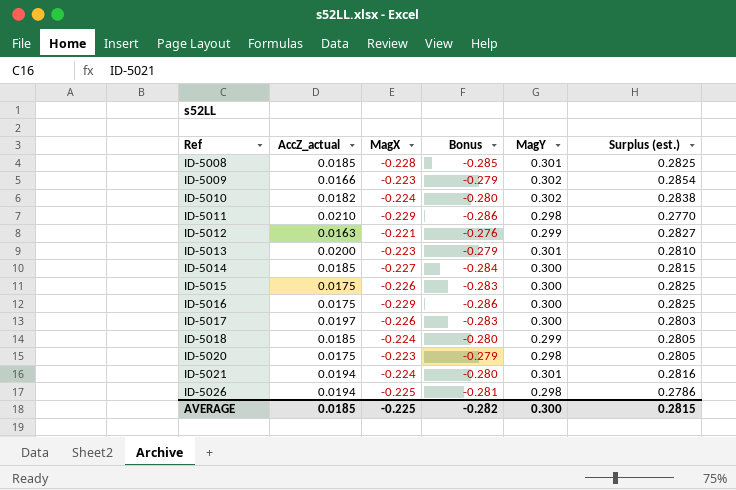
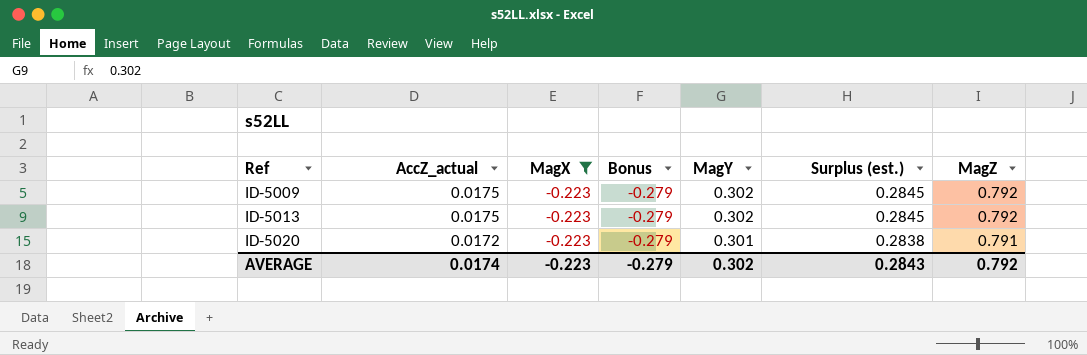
filter: none -> MagX = -0.223
column MagZ | position: none -> 7
ID-5009 | AccZ_actual: 0.0166 -> 0.0175
ID-5009 | Surplus (est.): 0.2854 -> 0.2845
ID-5013 | AccZ_actual: 0.0200 -> 0.0175
ID-5013 | MagY: 0.301 -> 0.302
ID-5013 | Surplus (est.): 0.2810 -> 0.2845
ID-5020 | AccZ_actual: 0.0175 -> 0.0172
ID-5020 | MagY: 0.298 -> 0.301
ID-5020 | Surplus (est.): 0.2805 -> 0.2838
AVERAGE | AccZ_actual: 0.0185 -> 0.0174
AVERAGE | MagX: -0.225 -> -0.223
AVERAGE | Bonus: -0.282 -> -0.279
AVERAGE | MagY: 0.300 -> 0.302
AVERAGE | Surplus (est.): 0.2815 -> 0.2843

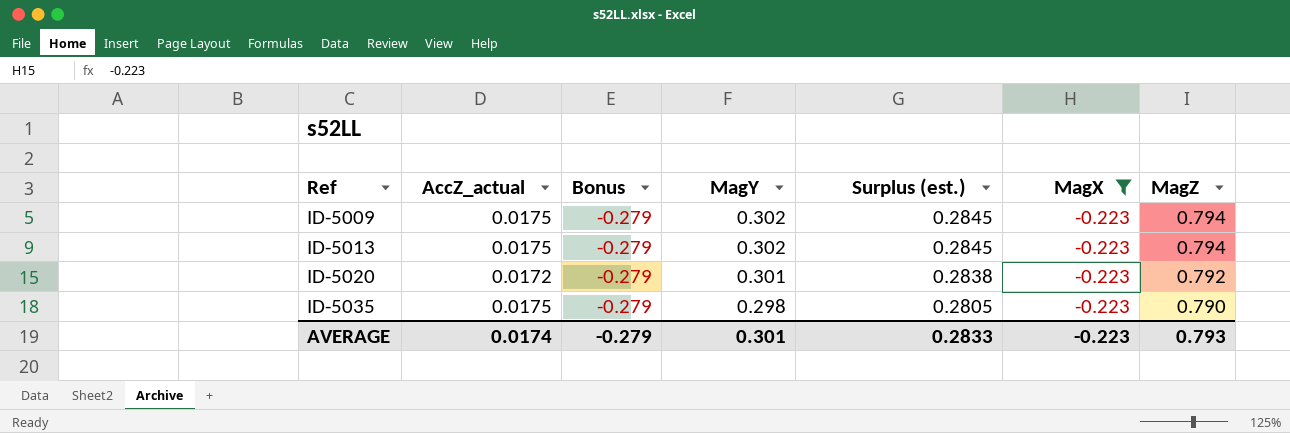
column MagX | position: 3 -> 6
ID-5009 | MagZ: 0.792 -> 0.794
ID-5013 | MagZ: 0.792 -> 0.794
ID-5020 | MagZ: 0.791 -> 0.792
row ID-5035: none -> 0.0175 | -0.279 | 0.298 | 0.2805 | -0.223 | 0.790
AVERAGE | MagY: 0.302 -> 0.301
AVERAGE | Surplus (est.): 0.2843 -> 0.2833
AVERAGE | MagZ: 0.792 -> 0.793

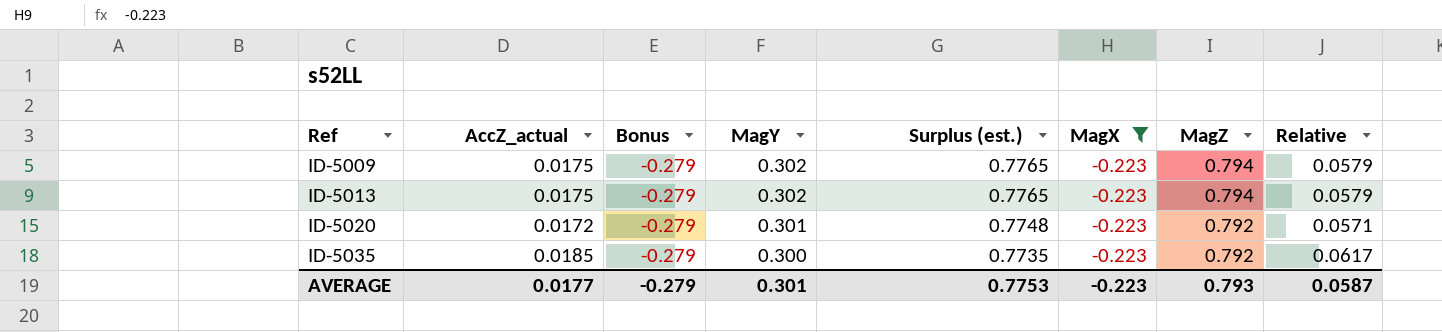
column Surplus (est.) | formula: [MagY] - [AccZ_actual] -> [MagZ] - [AccZ_actual]
column Relative | formula: none -> [AccZ_actual] / [MagY]
ID-5035 | AccZ_actual: 0.0175 -> 0.0185
ID-5035 | MagY: 0.298 -> 0.300
ID-5035 | MagZ: 0.790 -> 0.792
AVERAGE | AccZ_actual: 0.0174 -> 0.0177
AVERAGE | Surplus (est.): 0.2833 -> 0.7753

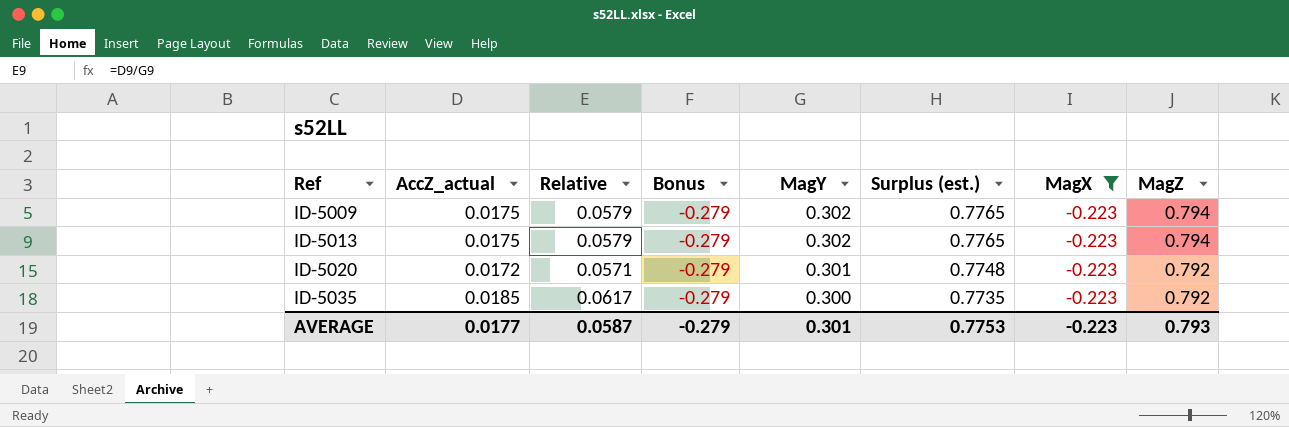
column Relative | position: 8 -> 3

